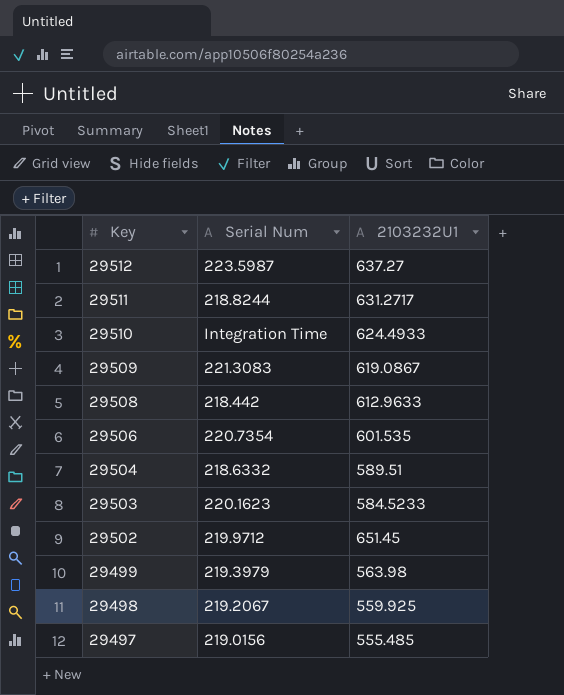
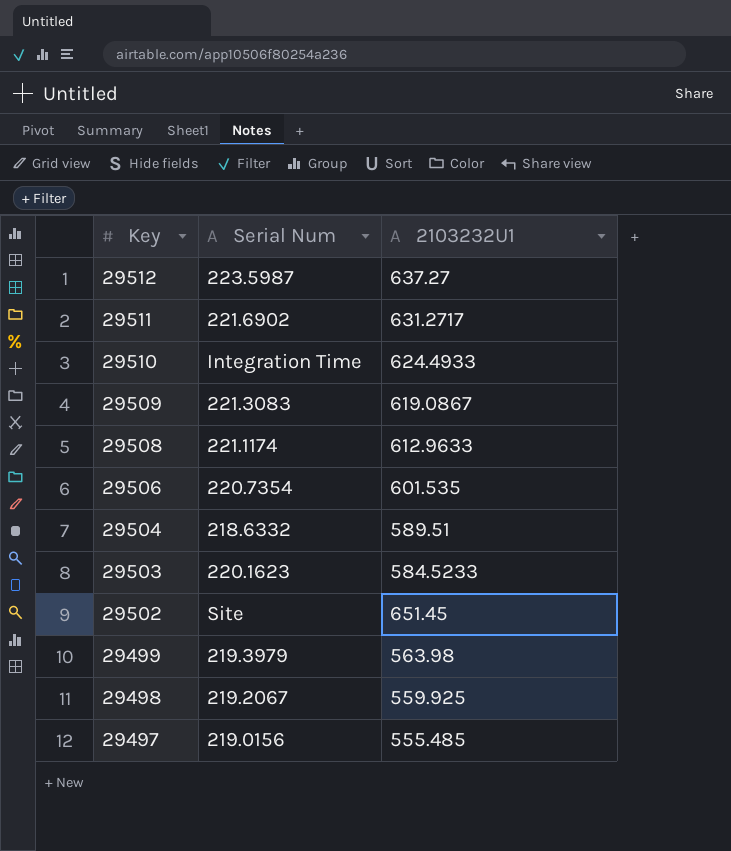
29511 | Serial Num: 218.8244 -> 221.6902
29508 | Serial Num: 218.442 -> 221.1174
29502 | Serial Num: 219.9712 -> Site

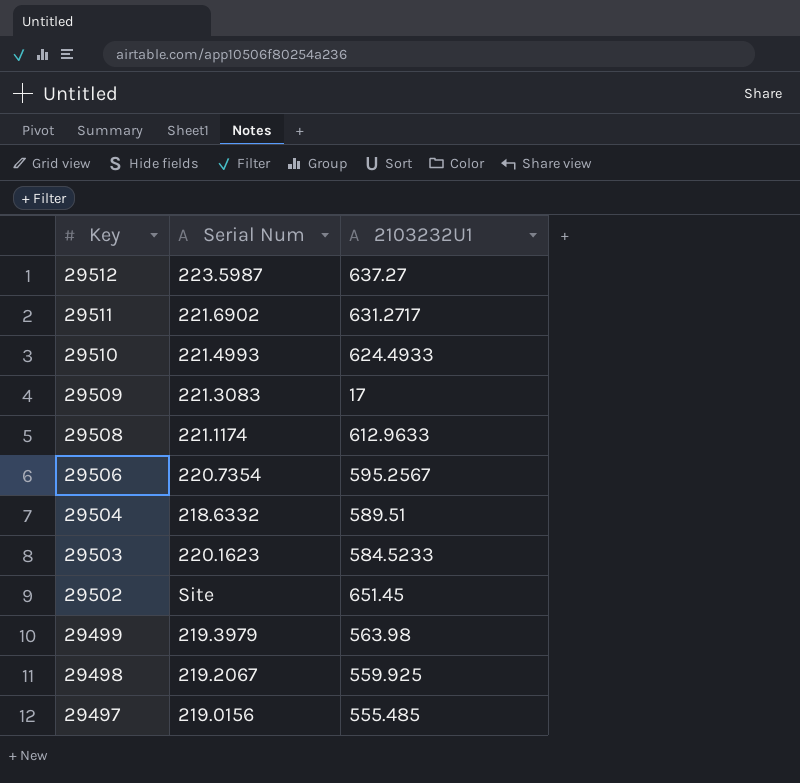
29510 | Serial Num: Integration Time -> 221.4993
29509 | 2103232U1: 619.0867 -> 17
29506 | 2103232U1: 601.535 -> 595.2567

